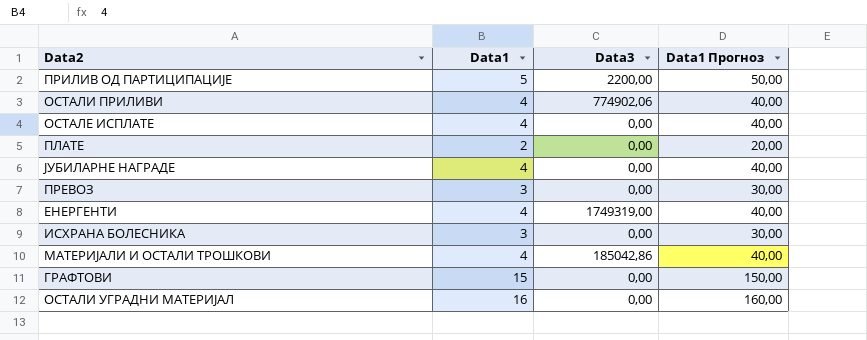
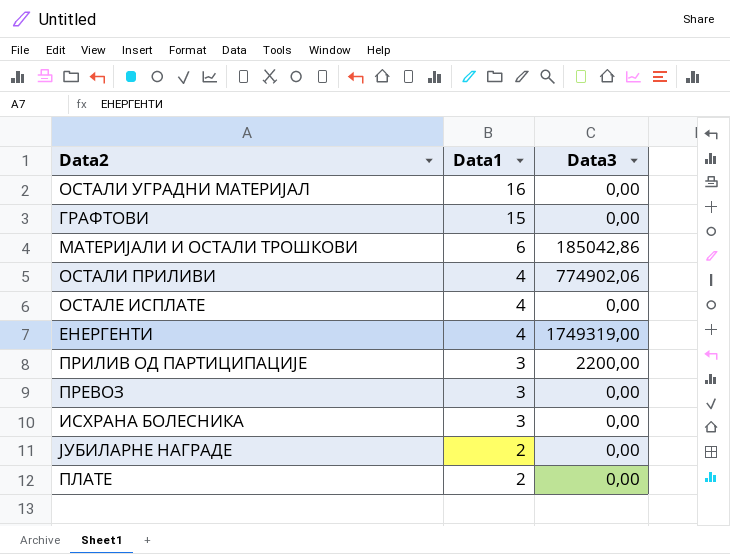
row order: none -> Data1 descending
column Data1 Прогноз | formula: [Data1] * 10 -> none
МАТЕРИЈАЛИ И ОСТАЛИ ТРОШКОВИ | Data1: 4 -> 6
ПРИЛИВ ОД ПАРТИЦИПАЦИЈЕ | Data1: 5 -> 3
ЈУБИЛАРНЕ НАГРАДЕ | Data1: 4 -> 2

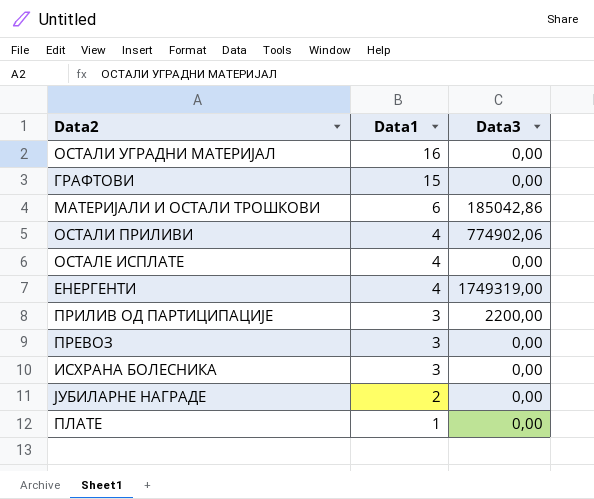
ПЛАТЕ | Data1: 2 -> 1

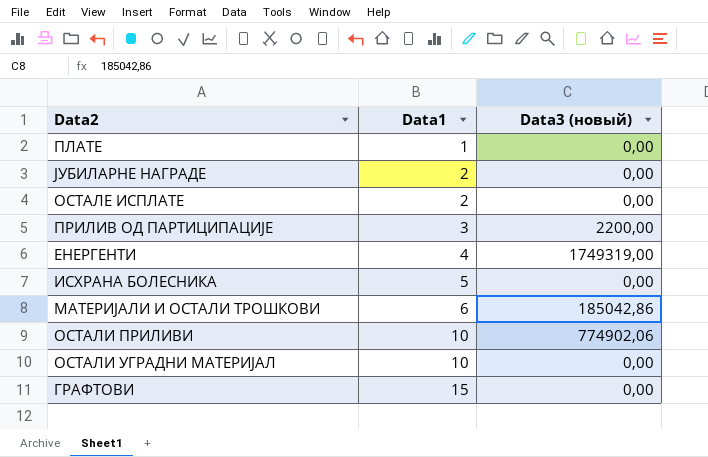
row order: Data1 descending -> Data1 ascending
column name: Data3 -> Data3 (новый)
row ПРЕВОЗ: 3 | 0,00 -> none
ОСТАЛЕ ИСПЛАТЕ | Data1: 4 -> 2
ИСХРАНА БОЛЕСНИКА | Data1: 3 -> 5
ОСТАЛИ ПРИЛИВИ | Data1: 4 -> 10
ОСТАЛИ УГРАДНИ МАТЕРИЈАЛ | Data1: 16 -> 10

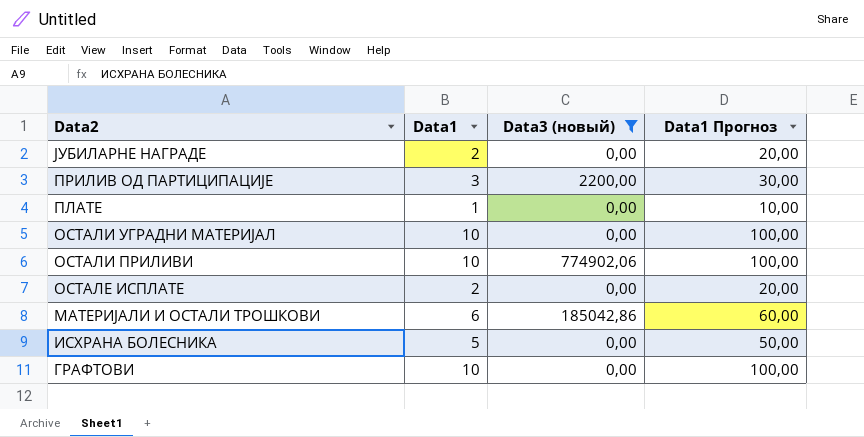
filter: none -> Data3 (новый) != 1749319,00
row order: Data1 ascending -> Data2 descending
column Data1 Прогноз | formula: none -> [Data1] * 10
ГРАФТОВИ | Data1: 15 -> 10

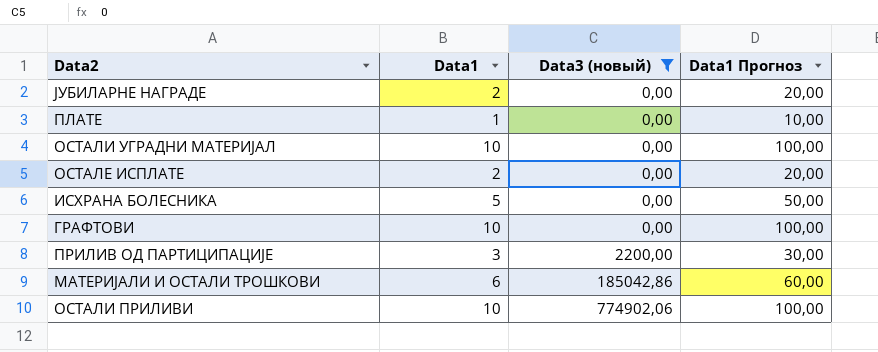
row order: Data2 descending -> Data3 (новый) ascending

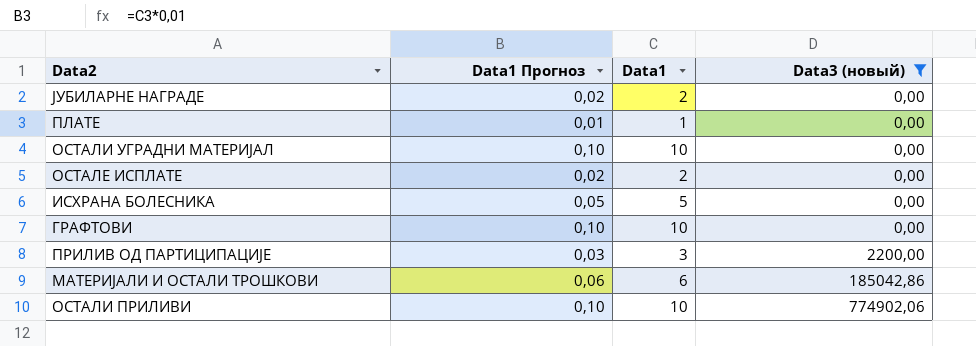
column Data1 Прогноз | formula: [Data1] * 10 -> [Data1] * 0,01
column Data1 Прогноз | position: 4 -> 2

